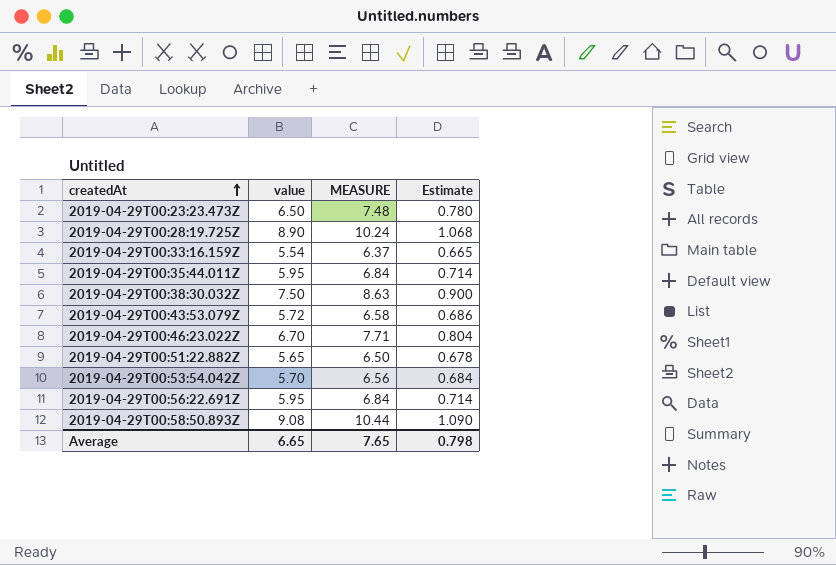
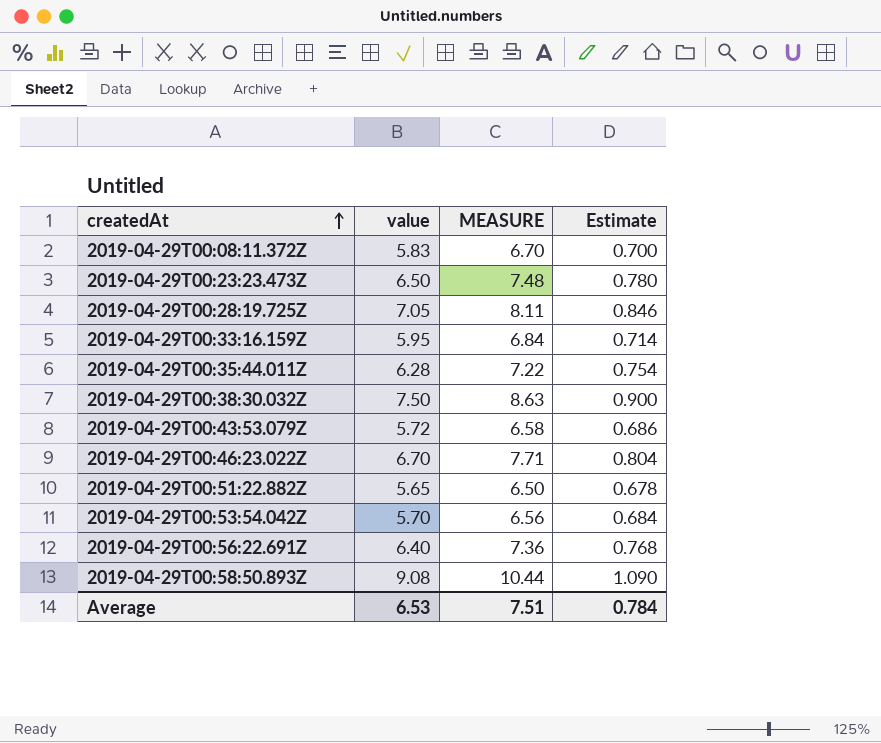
row 2019-04-29T00:08:11.372Z: none -> 5.83 | 6.70 | 0.700
2019-04-29T00:28:19.725Z | value: 8.90 -> 7.05
2019-04-29T00:28:19.725Z | MEASURE: 10.24 -> 8.11
2019-04-29T00:28:19.725Z | Estimate: 1.068 -> 0.846
2019-04-29T00:33:16.159Z | value: 5.54 -> 5.95
2019-04-29T00:33:16.159Z | MEASURE: 6.37 -> 6.84
2019-04-29T00:33:16.159Z | Estimate: 0.665 -> 0.714
2019-04-29T00:35:44.011Z | value: 5.95 -> 6.28
2019-04-29T00:35:44.011Z | MEASURE: 6.84 -> 7.22
2019-04-29T00:35:44.011Z | Estimate: 0.714 -> 0.754
2019-04-29T00:56:22.691Z | value: 5.95 -> 6.40
2019-04-29T00:56:22.691Z | MEASURE: 6.84 -> 7.36
2019-04-29T00:56:22.691Z | Estimate: 0.714 -> 0.768
Average | value: 6.65 -> 6.53
Average | MEASURE: 7.65 -> 7.51
Average | Estimate: 0.798 -> 0.784

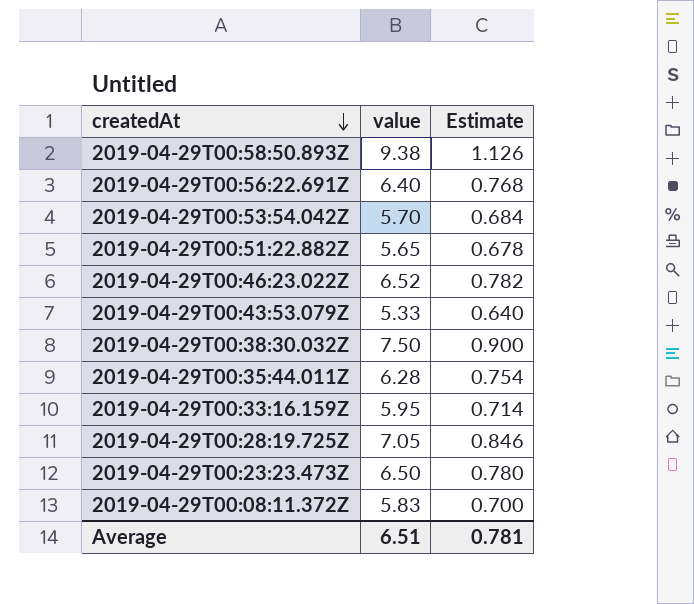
row order: createdAt ascending -> createdAt descending
column MEASURE | formula: [value] * 1.15 -> none
2019-04-29T00:58:50.893Z | value: 9.08 -> 9.38
2019-04-29T00:58:50.893Z | Estimate: 1.090 -> 1.126
2019-04-29T00:46:23.022Z | value: 6.70 -> 6.52
2019-04-29T00:46:23.022Z | Estimate: 0.804 -> 0.782
2019-04-29T00:43:53.079Z | value: 5.72 -> 5.33
2019-04-29T00:43:53.079Z | Estimate: 0.686 -> 0.640
Average | value: 6.53 -> 6.51
Average | Estimate: 0.784 -> 0.781

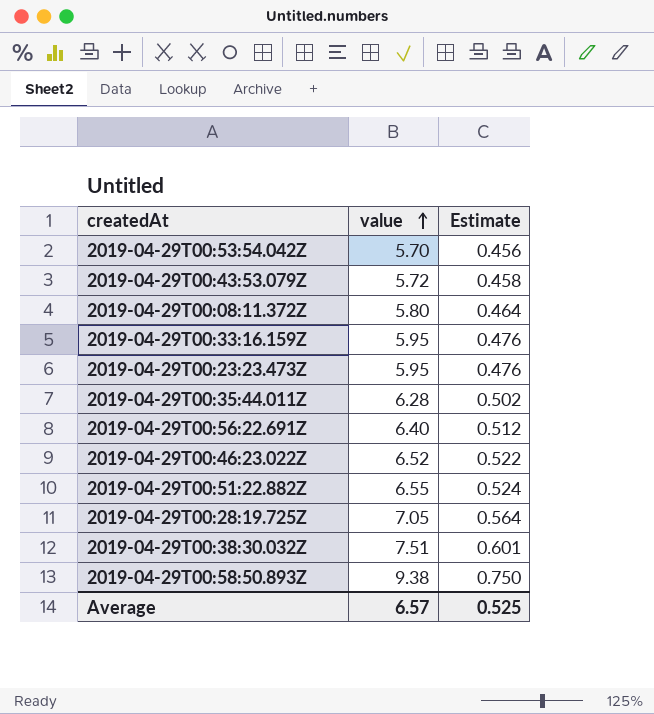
row order: createdAt descending -> value ascending
column Estimate | formula: [value] * 0.12 -> [value] * 0.08
2019-04-29T00:43:53.079Z | value: 5.33 -> 5.72
2019-04-29T00:08:11.372Z | value: 5.83 -> 5.80
2019-04-29T00:23:23.473Z | value: 6.50 -> 5.95
2019-04-29T00:51:22.882Z | value: 5.65 -> 6.55
2019-04-29T00:38:30.032Z | value: 7.50 -> 7.51
Average | value: 6.51 -> 6.57
Average | Estimate: 0.781 -> 0.525

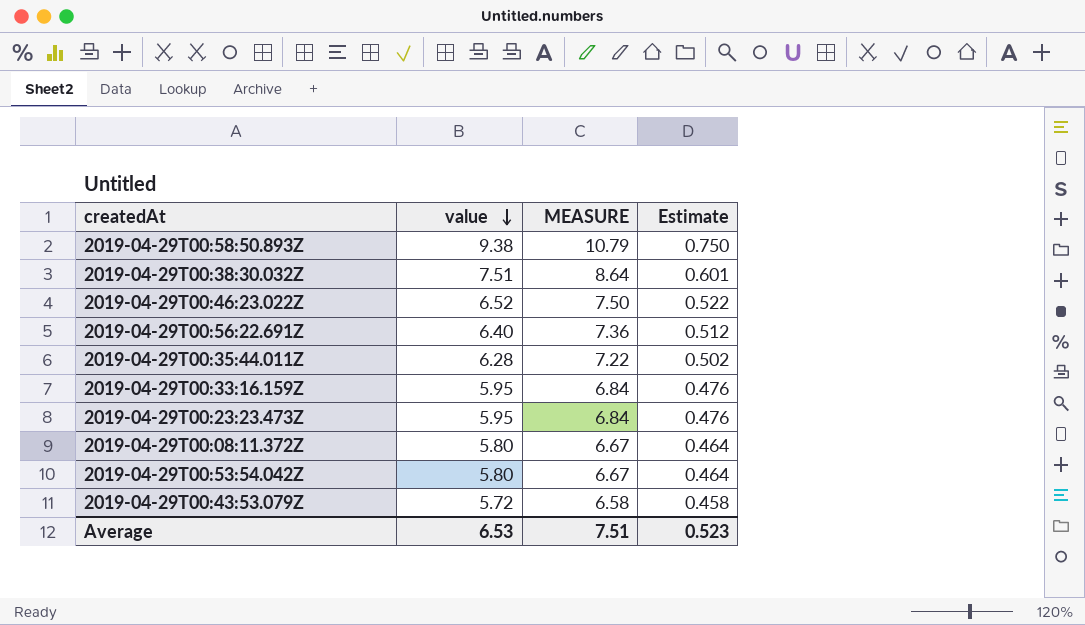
row order: value ascending -> value descending
column MEASURE | formula: none -> [value] * 1.15
row 2019-04-29T00:51:22.882Z: 6.55 | 0.524 -> none
row 2019-04-29T00:28:19.725Z: 7.05 | 0.564 -> none
2019-04-29T00:53:54.042Z | value: 5.70 -> 5.80
2019-04-29T00:53:54.042Z | Estimate: 0.456 -> 0.464
Average | value: 6.57 -> 6.53
Average | Estimate: 0.525 -> 0.523

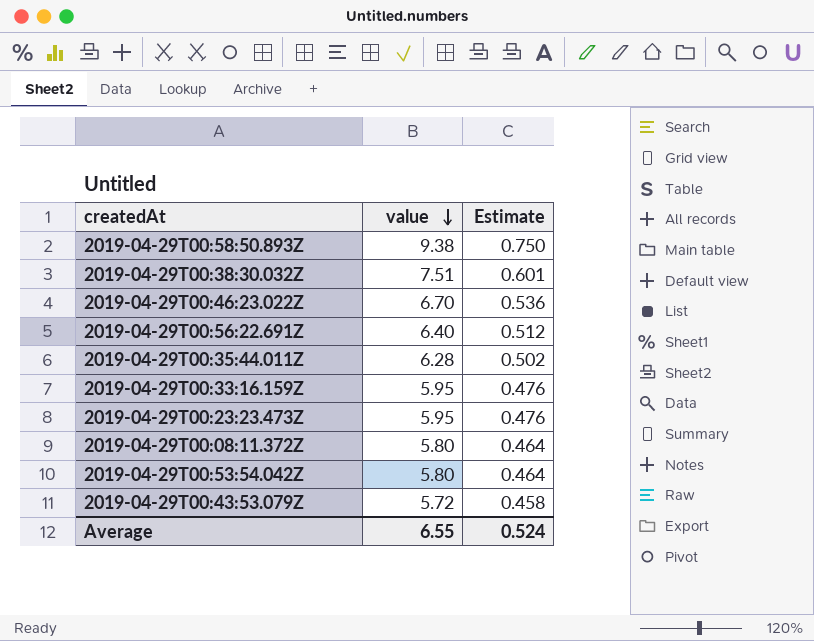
column MEASURE | formula: [value] * 1.15 -> none
2019-04-29T00:46:23.022Z | value: 6.52 -> 6.70
2019-04-29T00:46:23.022Z | Estimate: 0.522 -> 0.536
Average | value: 6.53 -> 6.55
Average | Estimate: 0.523 -> 0.524

